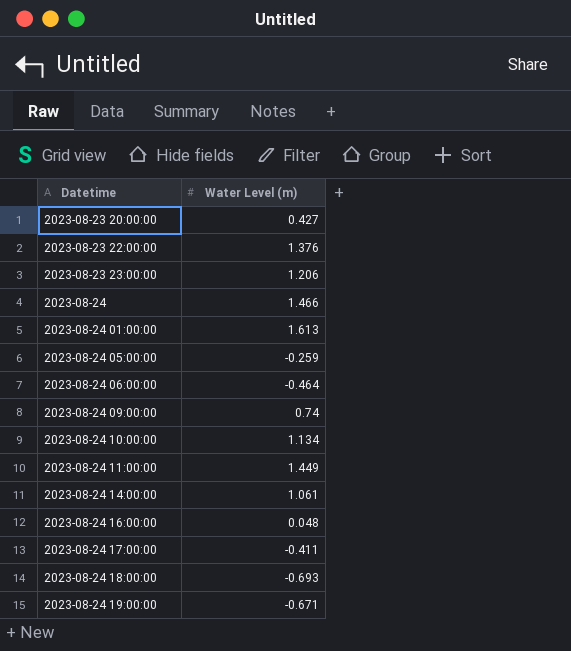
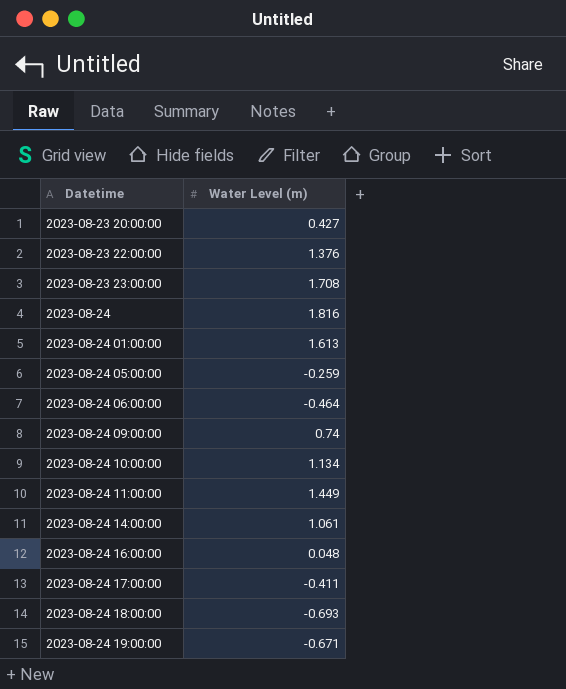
2023-08-23 23:00:00 | Water Level (m): 1.206 -> 1.708
2023-08-24 | Water Level (m): 1.466 -> 1.816

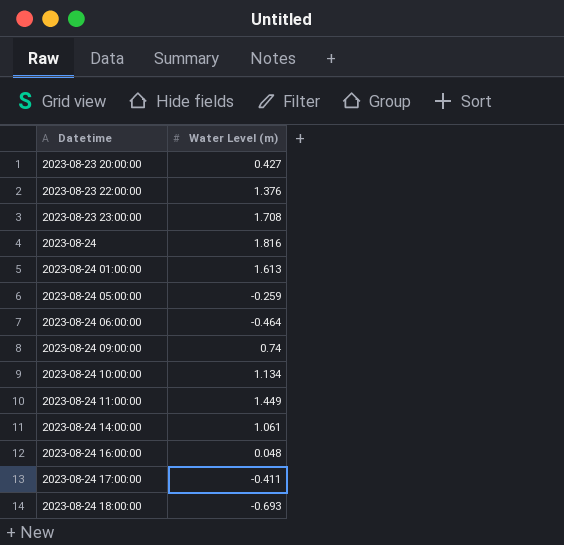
row 2023-08-24 19:00:00: -0.671 -> none

